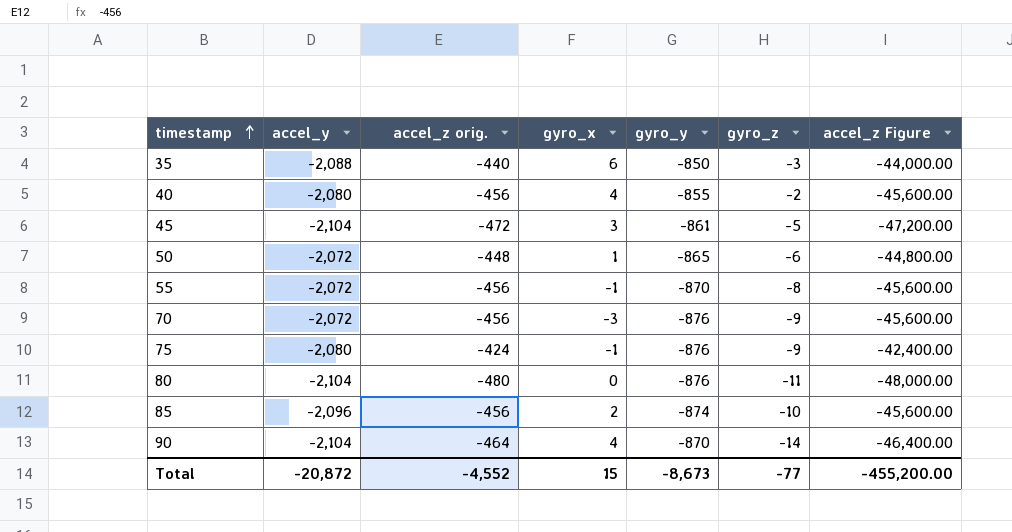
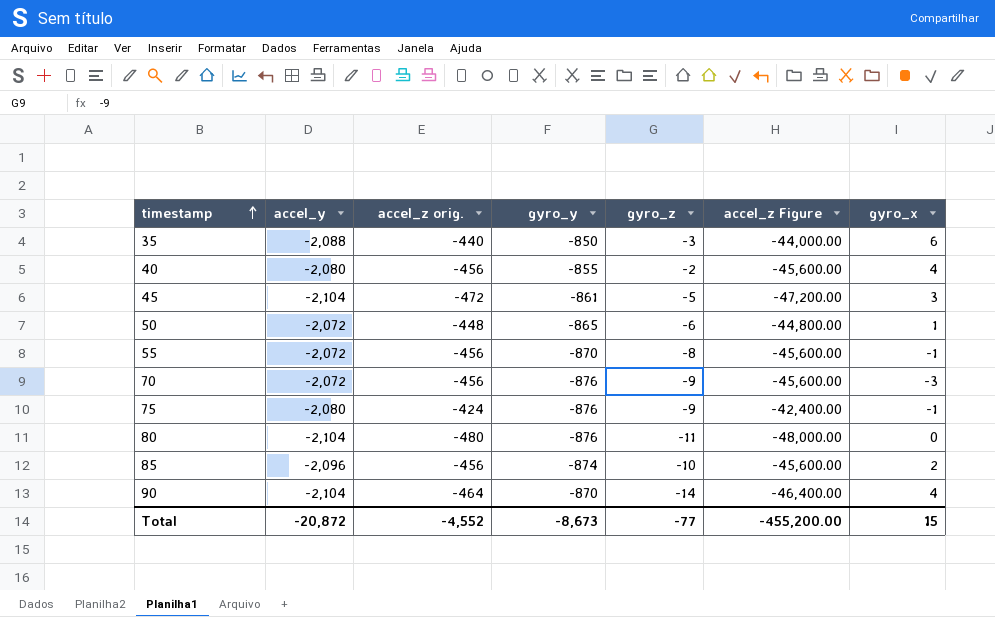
column gyro_x | position: 4 -> 7

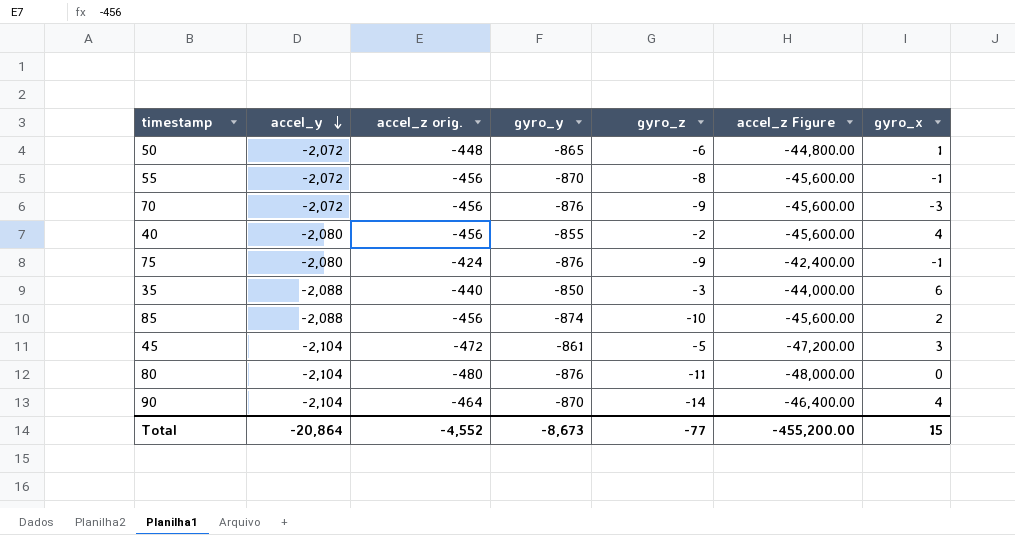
row order: timestamp ascending -> accel_y descending
85 | accel_y: -2,096 -> -2,088
Total | accel_y: -20,872 -> -20,864

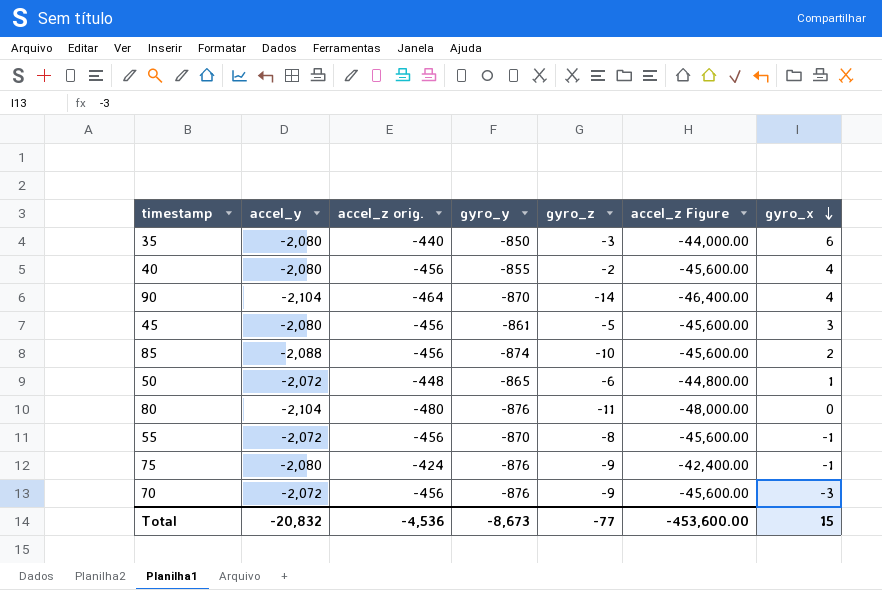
row order: accel_y descending -> gyro_x descending
35 | accel_y: -2,088 -> -2,080
45 | accel_y: -2,104 -> -2,080
45 | accel_z orig.: -472 -> -456
45 | accel_z Figure: -47,200.00 -> -45,600.00
Total | accel_y: -20,864 -> -20,832
Total | accel_z orig.: -4,552 -> -4,536
Total | accel_z Figure: -455,200.00 -> -453,600.00

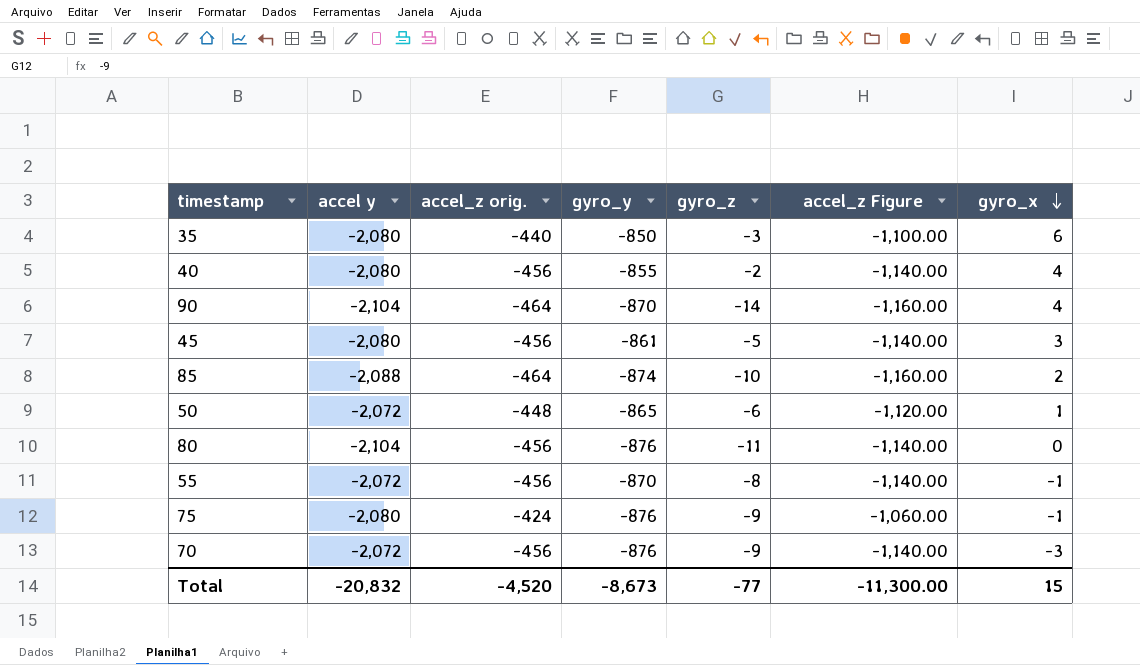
column name: accel_y -> accel y
column accel_z Figure | formula: [accel_z orig.] * 100 -> [accel_z orig.] * 2.5
85 | accel_z orig.: -456 -> -464
80 | accel_z orig.: -480 -> -456
Total | accel_z orig.: -4,536 -> -4,520
Total | accel_z Figure: -453,600.00 -> -11,300.00

